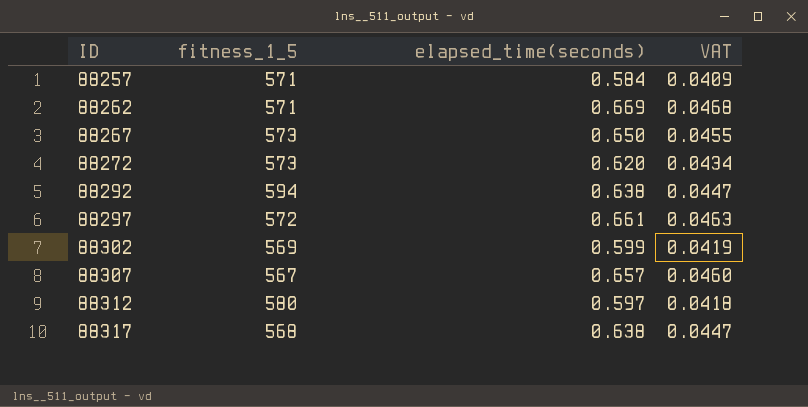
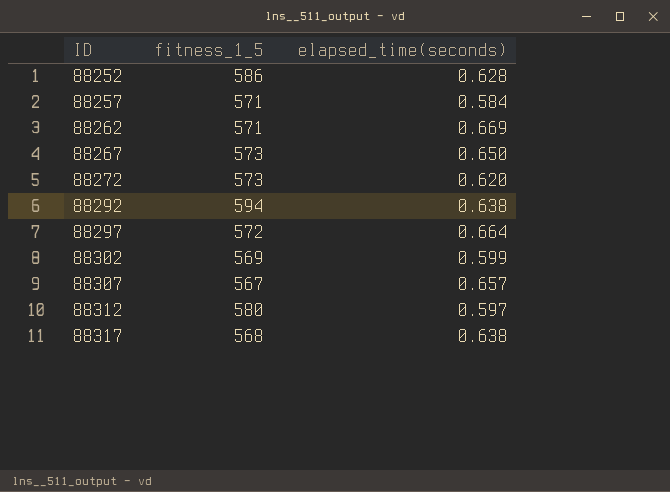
column VAT | formula: [elapsed_time(seconds)] * 0.07 -> none
row 88252: none -> 586 | 0.628
88297 | elapsed_time(seconds): 0.661 -> 0.664

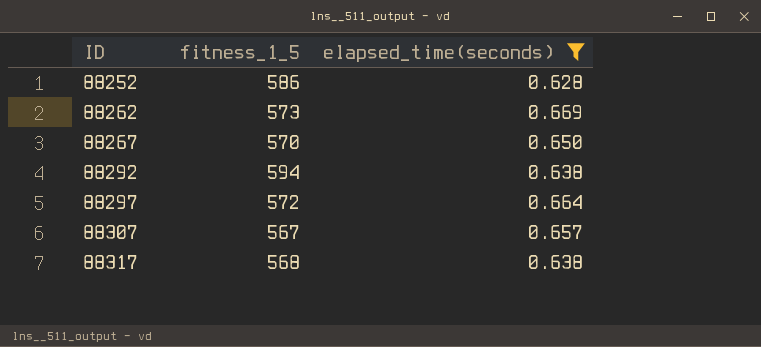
filter: none -> elapsed_time(seconds) >= 0.628
88262 | fitness_1_5: 571 -> 573
88267 | fitness_1_5: 573 -> 570

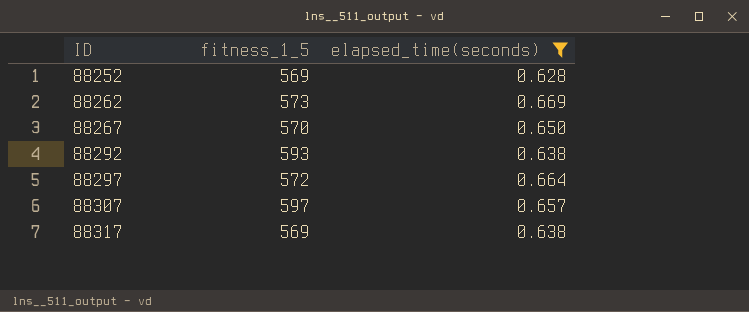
88252 | fitness_1_5: 586 -> 569
88292 | fitness_1_5: 594 -> 593
88307 | fitness_1_5: 567 -> 597
88317 | fitness_1_5: 568 -> 569

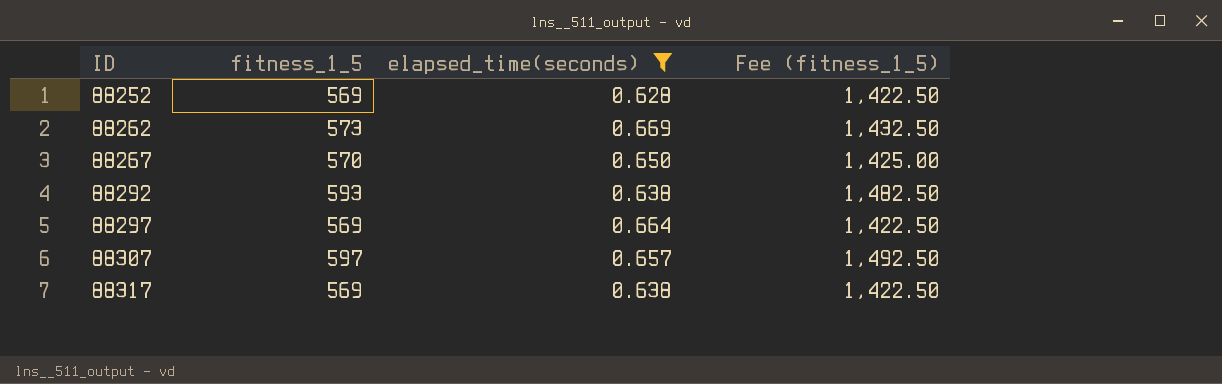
column Fee (fitness_1_5) | formula: none -> [fitness_1_5] * 2.5
88297 | fitness_1_5: 572 -> 569

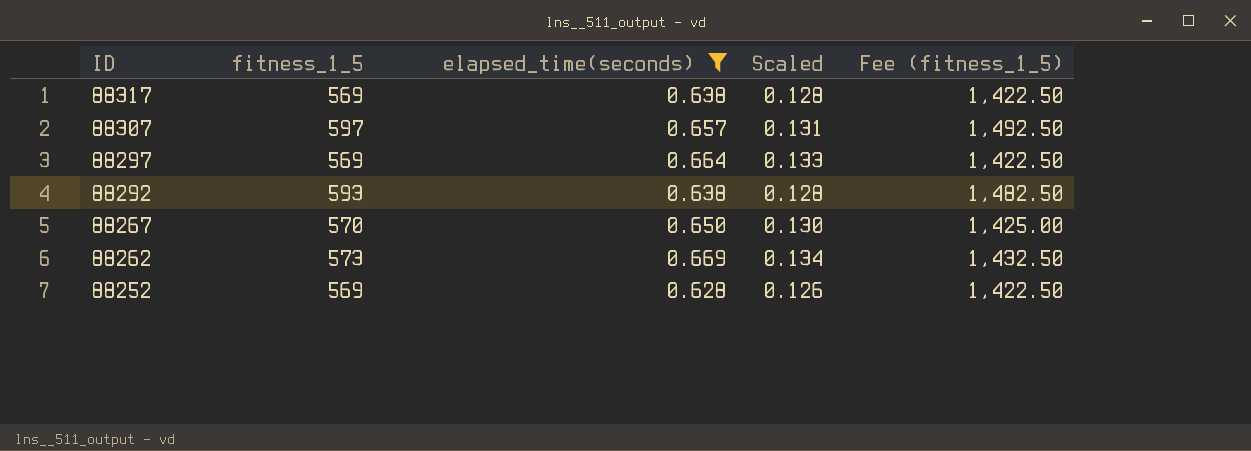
row order: ID ascending -> ID descending
column Scaled | formula: none -> [elapsed_time(seconds)] * 0.2

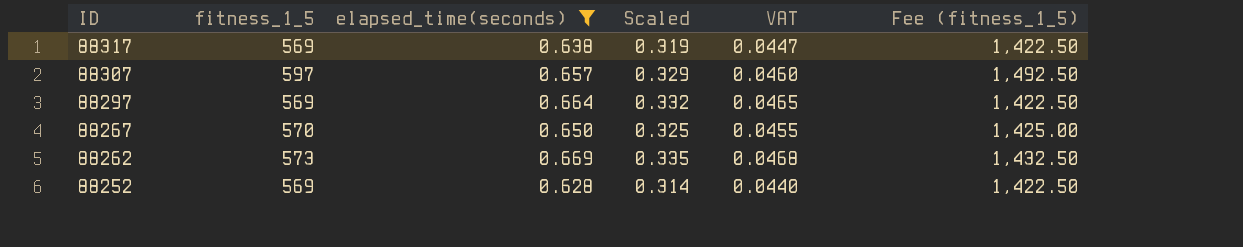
column Scaled | formula: [elapsed_time(seconds)] * 0.2 -> [elapsed_time(seconds)] * 0.5
column VAT | formula: none -> [elapsed_time(seconds)] * 0.07
row 88292: 593 | 0.638 | 0.128 | 1,482.50 -> none

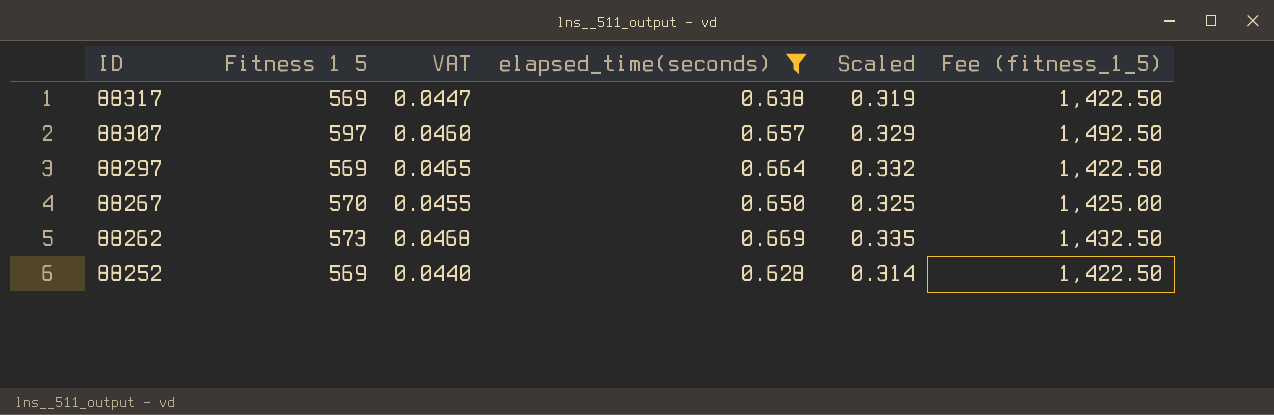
column name: fitness_1_5 -> Fitness 1 5
column VAT | position: 5 -> 3

